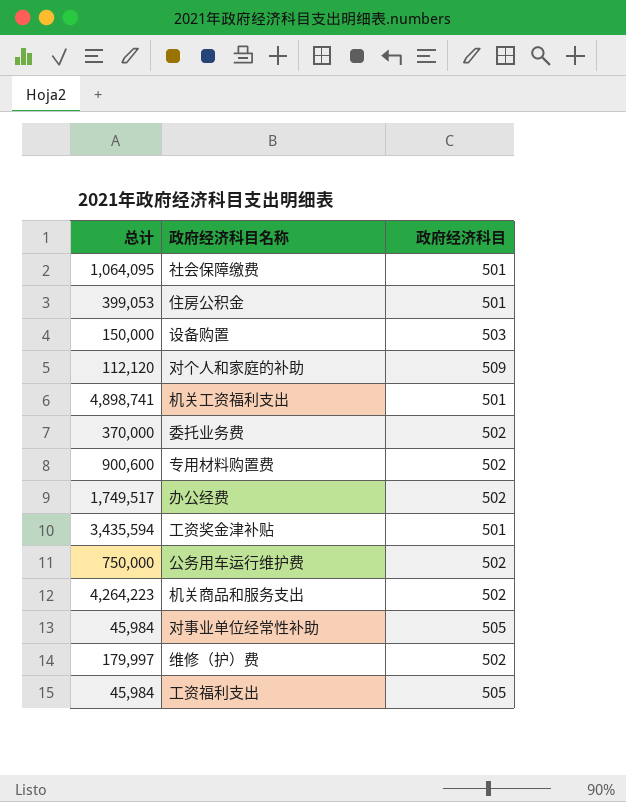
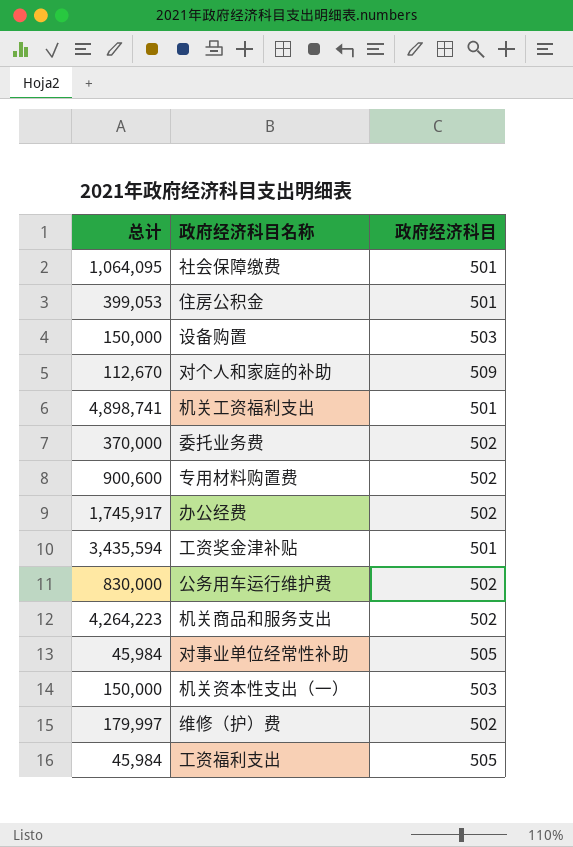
对个人和家庭的补助 | 总计: 112,120 -> 112,670
办公经费 | 总计: 1,749,517 -> 1,745,917
公务用车运行维护费 | 总计: 750,000 -> 830,000
row 机关资本性支出（一）: none -> 150,000 | 503

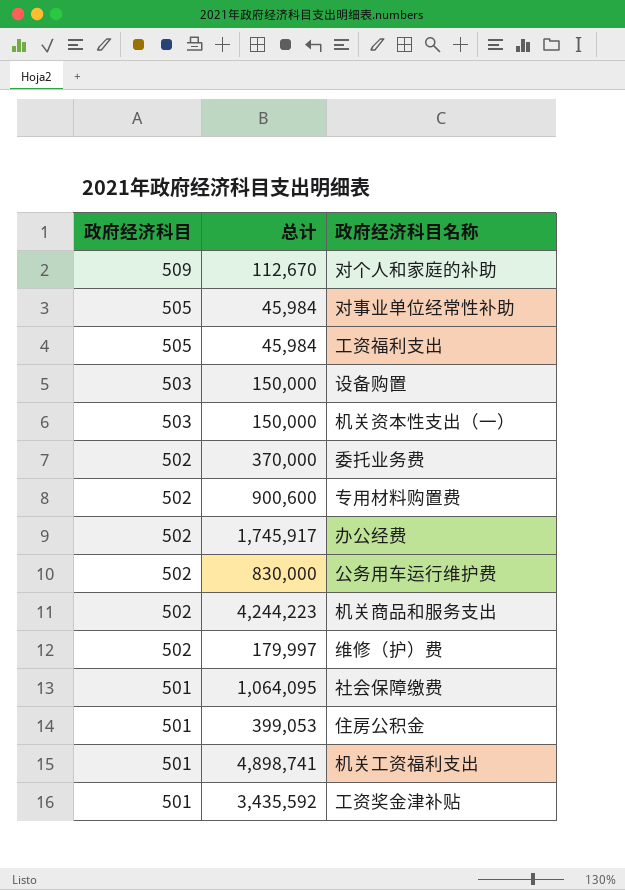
row order: none -> 政府经济科目 descending
column 政府经济科目 | position: 3 -> 1
机关商品和服务支出 | 总计: 4,264,223 -> 4,244,223
工资奖金津补贴 | 总计: 3,435,594 -> 3,435,592

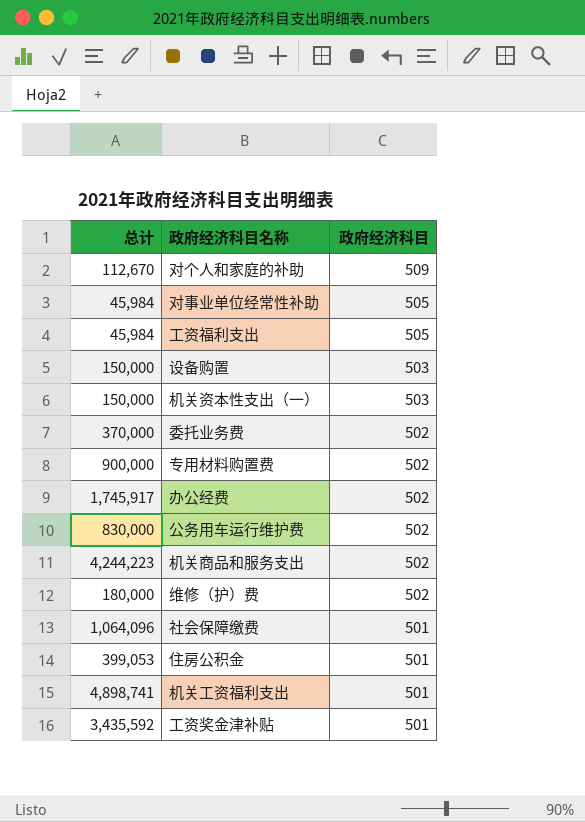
column 政府经济科目 | position: 1 -> 3
专用材料购置费 | 总计: 900,600 -> 900,000
维修（护）费 | 总计: 179,997 -> 180,000
社会保障缴费 | 总计: 1,064,095 -> 1,064,096

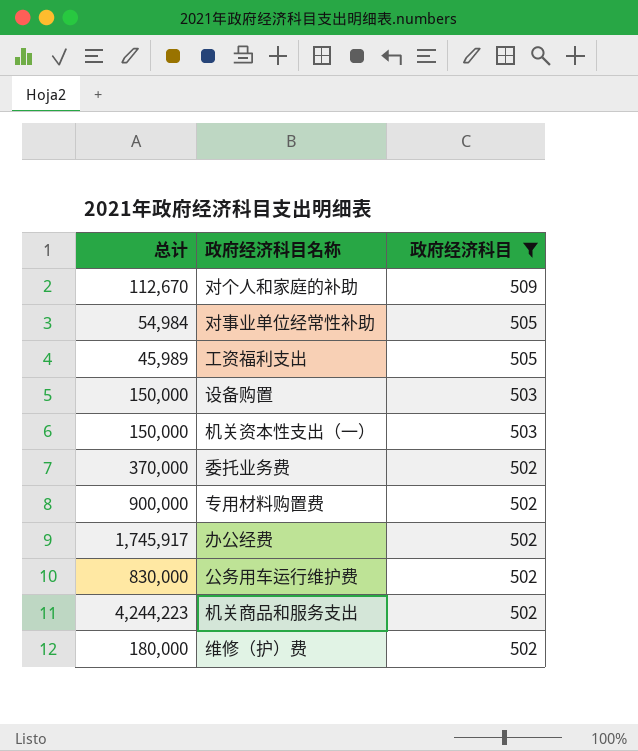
filter: none -> 政府经济科目 != 501
对事业单位经常性补助 | 总计: 45,984 -> 54,984
工资福利支出 | 总计: 45,984 -> 45,989

